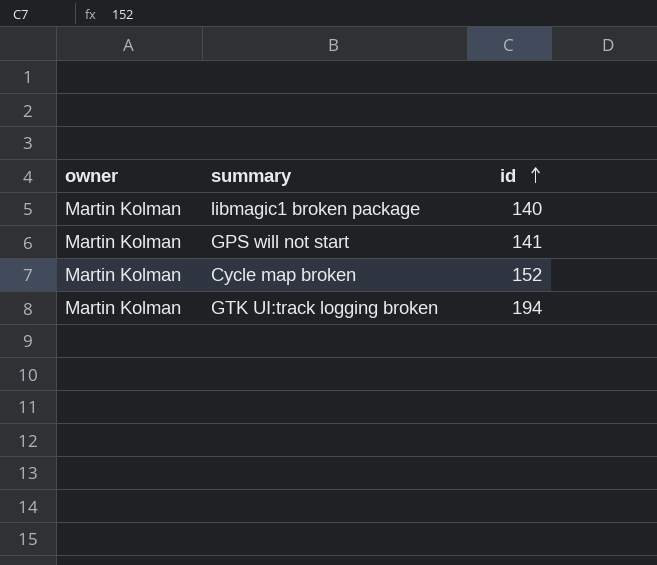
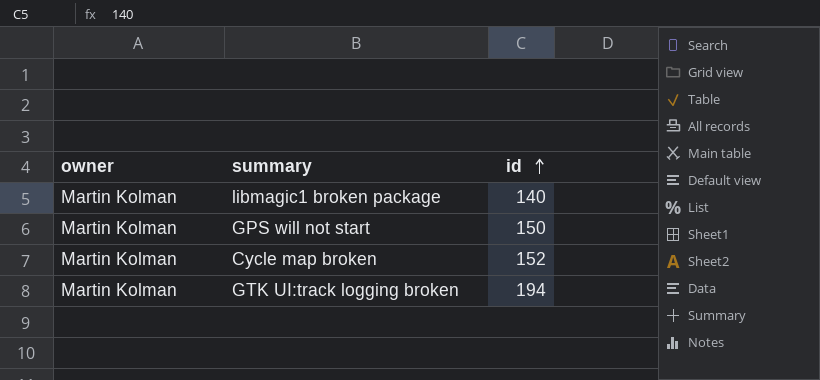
GPS will not start | id: 141 -> 150

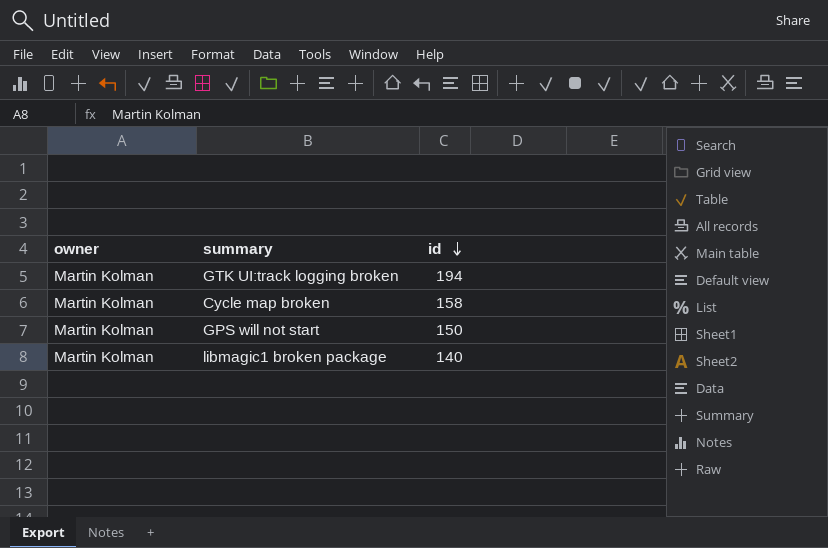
row order: id ascending -> id descending
Cycle map broken | id: 152 -> 158

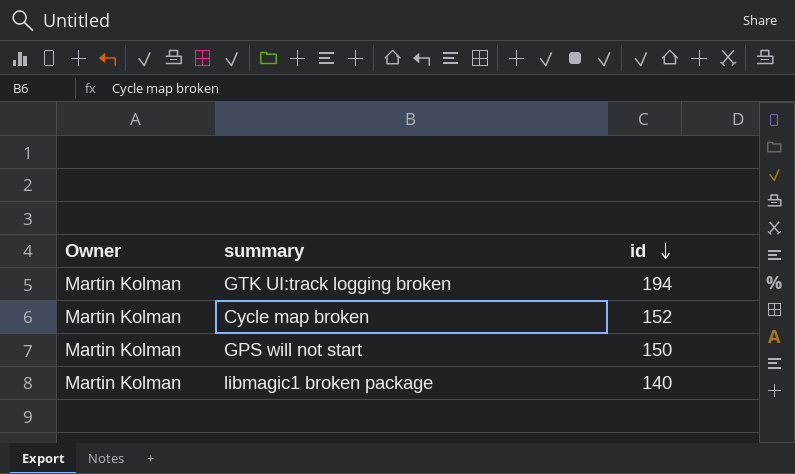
column name: owner -> Owner
Cycle map broken | id: 158 -> 152

